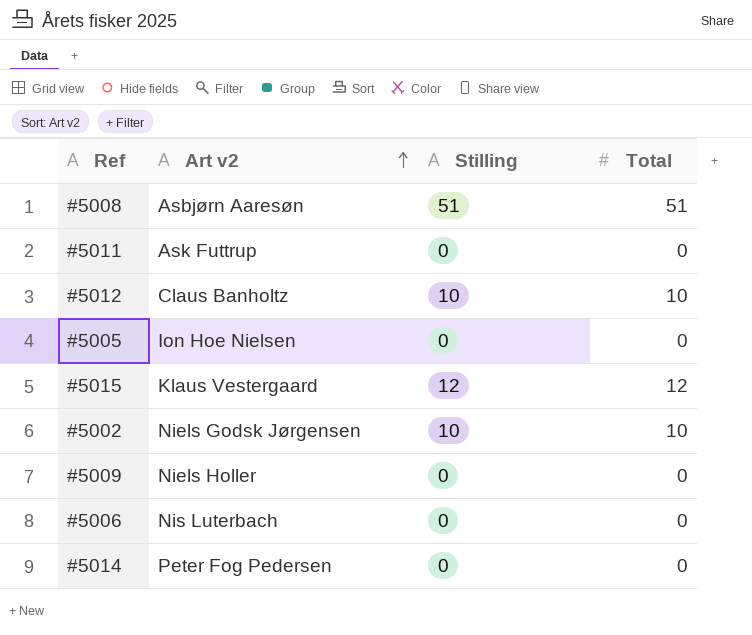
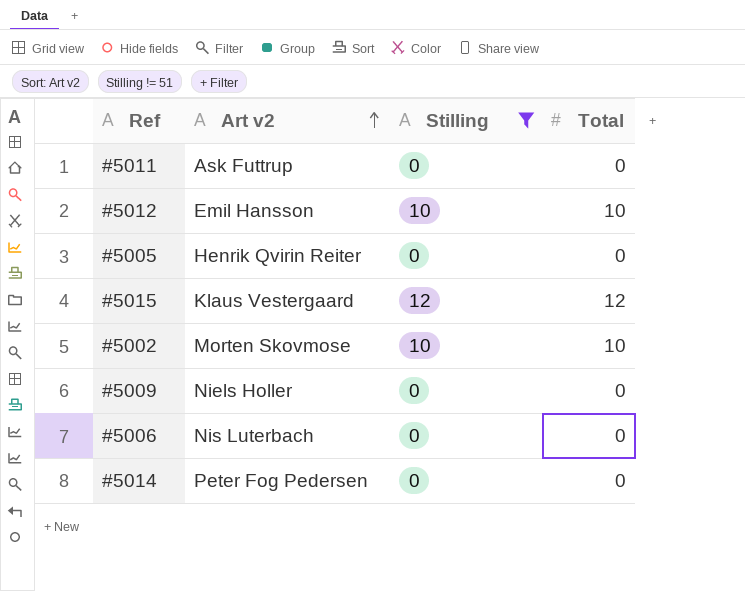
filter: none -> Stilling != 51
#5012 | Art v2: Claus Banholtz -> Emil Hansson
#5005 | Art v2: Ion Hoe Nielsen -> Henrik Qvirin Reiter
#5002 | Art v2: Niels Godsk Jørgensen -> Morten Skovmose

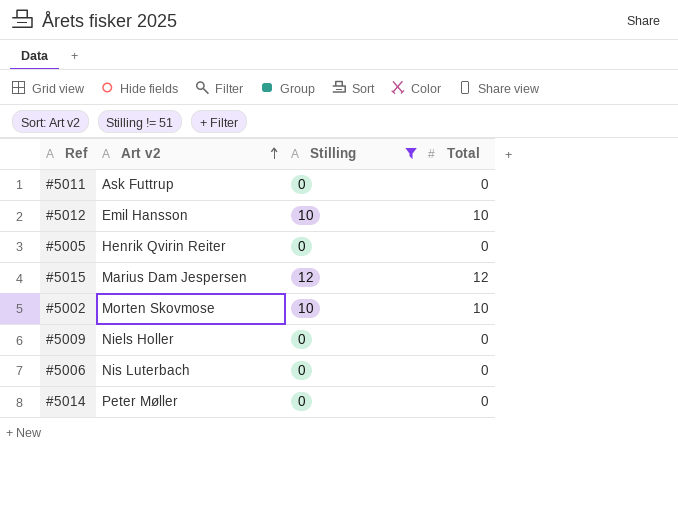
#5015 | Art v2: Klaus Vestergaard -> Marius Dam Jespersen
#5014 | Art v2: Peter Fog Pedersen -> Peter Møller

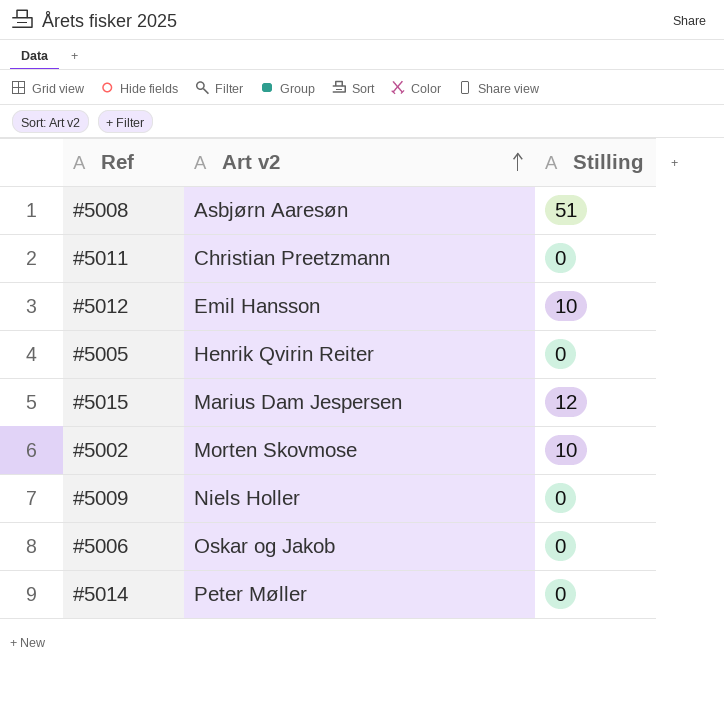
filter: Stilling != 51 -> none
column Total | position: 4 -> none
#5011 | Art v2: Ask Futtrup -> Christian Preetzmann
#5006 | Art v2: Nis Luterbach -> Oskar og Jakob

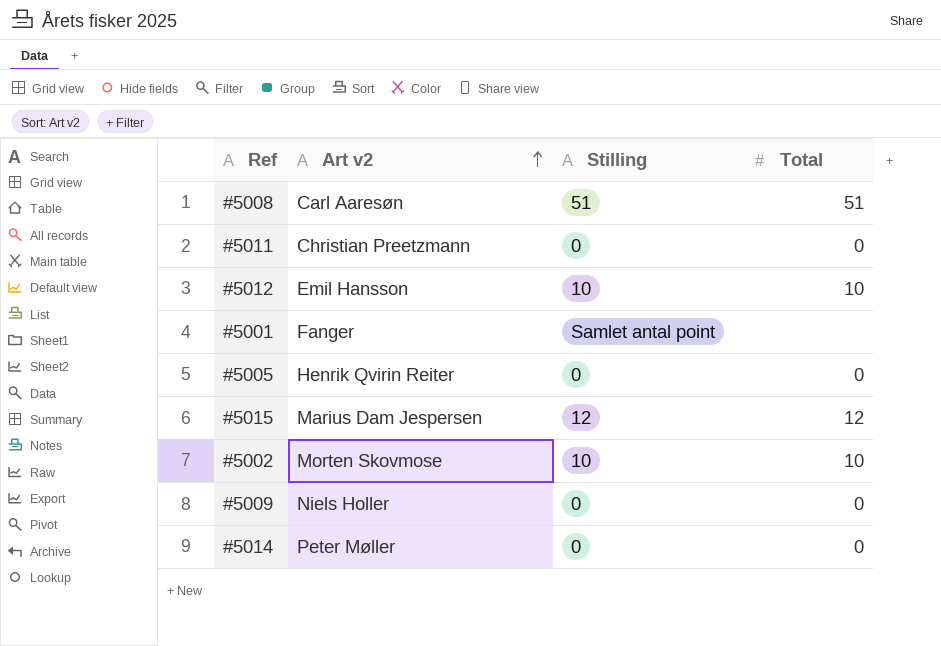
column Total | position: none -> 4
row #5006: Oskar og Jakob | 0 -> none
#5008 | Art v2: Asbjørn Aaresøn -> Carl Aaresøn
row #5001: none -> Fanger | Samlet antal point | none

